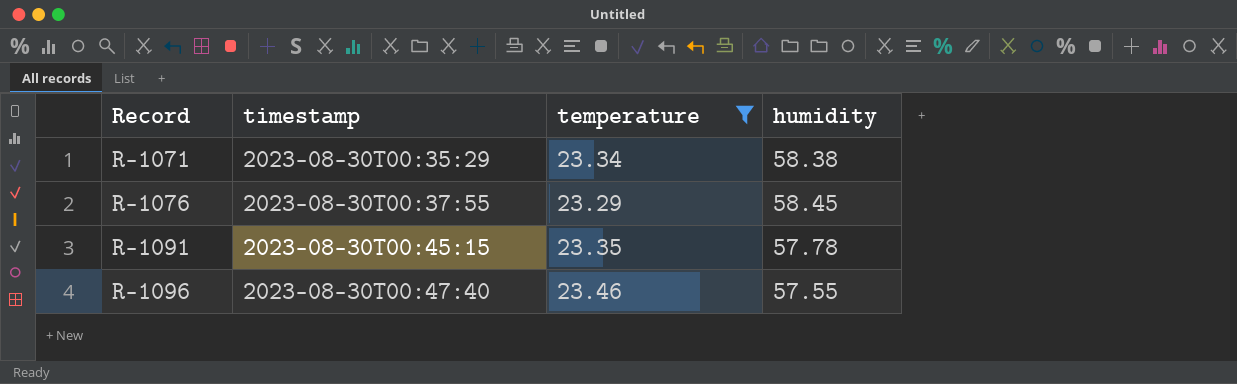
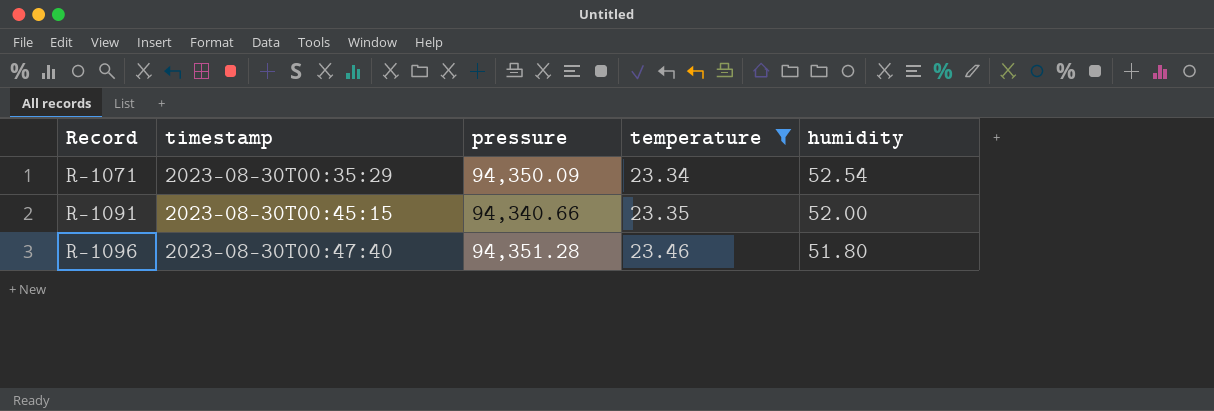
column pressure | position: none -> 3
row R-1076: 2023-08-30T00:37:55 | 23.29 | 58.45 -> none
R-1071 | humidity: 58.38 -> 52.54
R-1091 | humidity: 57.78 -> 52.00
R-1096 | humidity: 57.55 -> 51.80

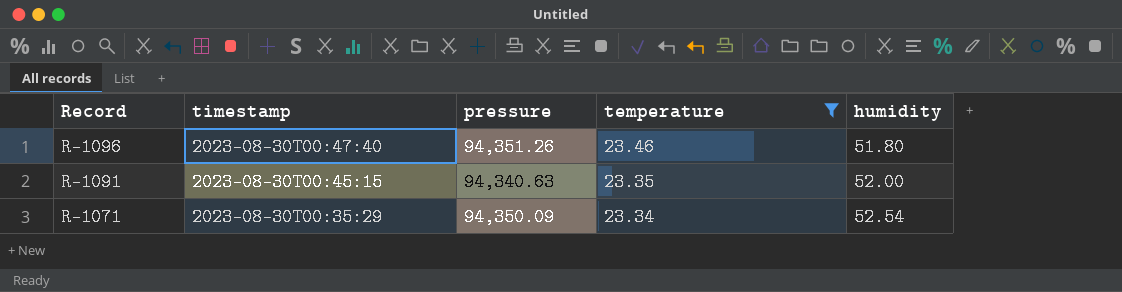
row order: Record ascending -> Record descending
R-1096 | pressure: 94,351.28 -> 94,351.26
R-1091 | pressure: 94,340.66 -> 94,340.63

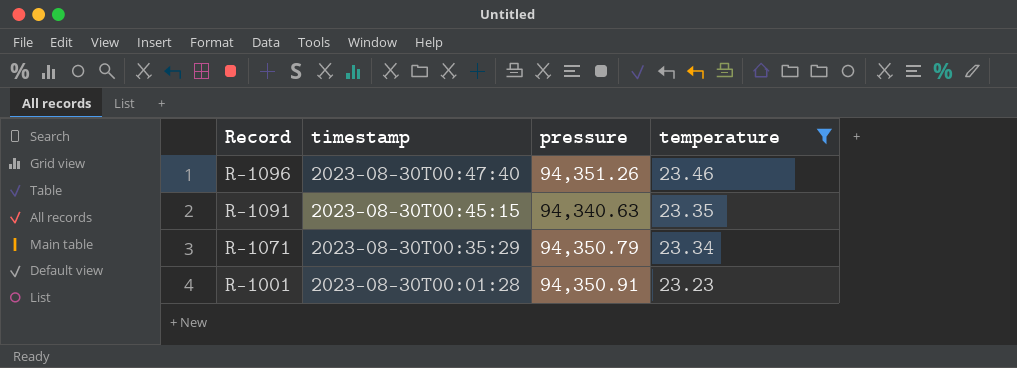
column humidity | position: 5 -> none
R-1071 | pressure: 94,350.09 -> 94,350.79
row R-1001: none -> 2023-08-30T00:01:28 | 94,350.91 | 23.23

